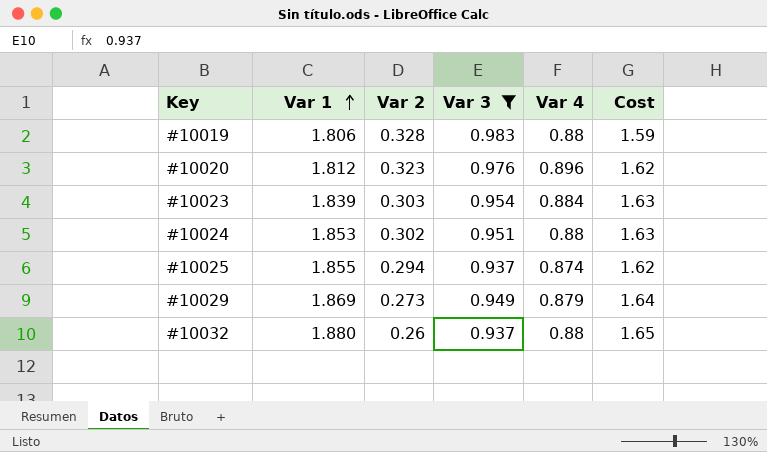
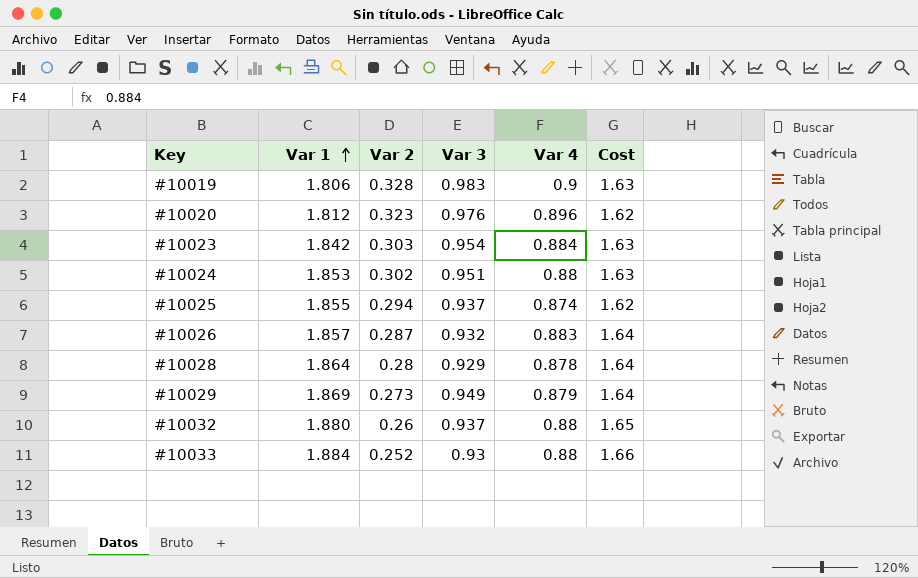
filter: Var 3 >= 0.937 -> none
#10019 | Var 4: 0.88 -> 0.9
#10019 | Cost: 1.59 -> 1.63
#10023 | Var 1: 1.839 -> 1.842

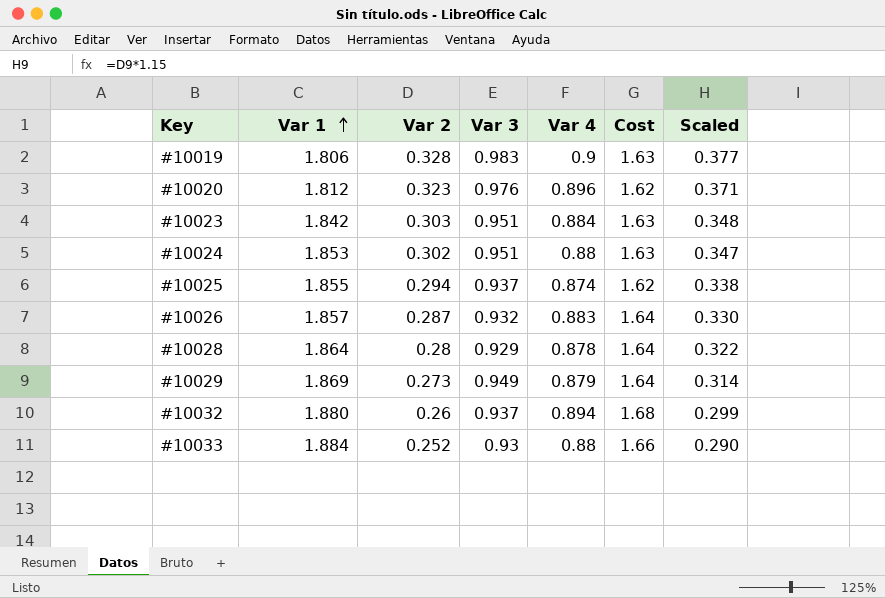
column Scaled | formula: none -> [Var 2] * 1.15
#10023 | Var 3: 0.954 -> 0.951
#10032 | Var 4: 0.88 -> 0.894
#10032 | Cost: 1.65 -> 1.68

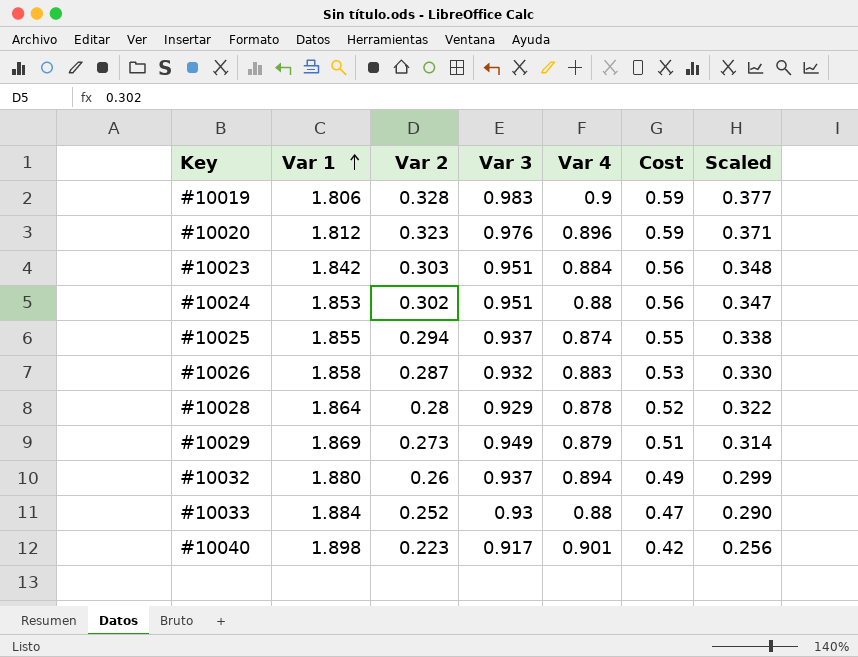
column Cost | formula: [Var 1] * [Var 4] -> [Var 1] * [Var 2]
#10026 | Var 1: 1.857 -> 1.858
row #10040: none -> 1.898 | 0.223 | 0.917 | 0.901 | 0.42 | 0.256

